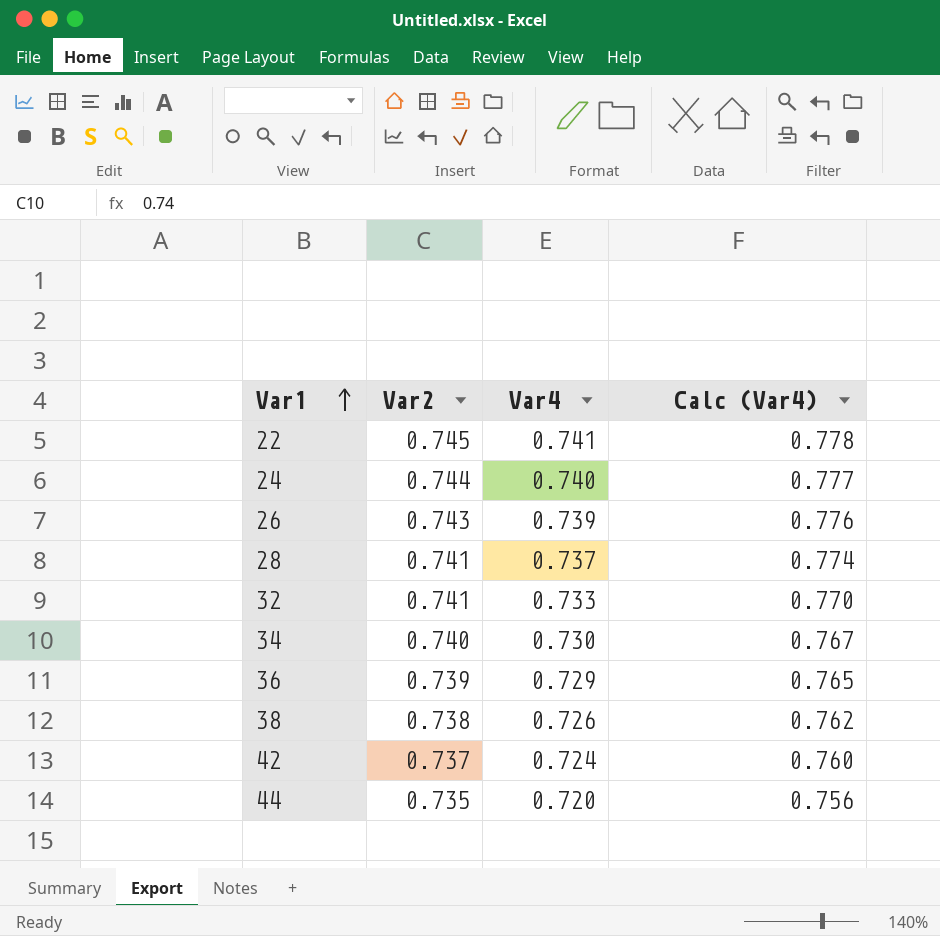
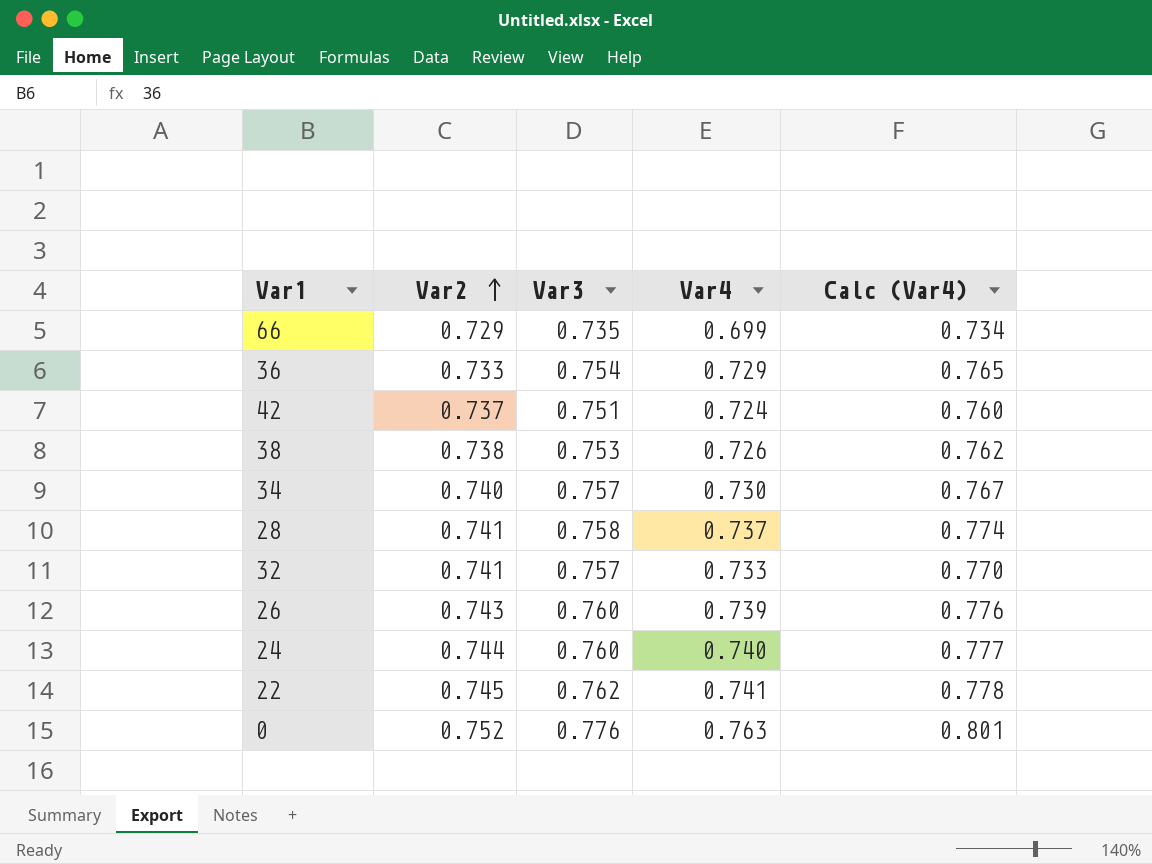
row order: Var1 ascending -> Var2 ascending
column Var3 | position: none -> 3
row 44: 0.735 | 0.720 | 0.756 -> none
row 66: none -> 0.729 | 0.735 | 0.699 | 0.734
36 | Var2: 0.739 -> 0.733
row 0: none -> 0.752 | 0.776 | 0.763 | 0.801

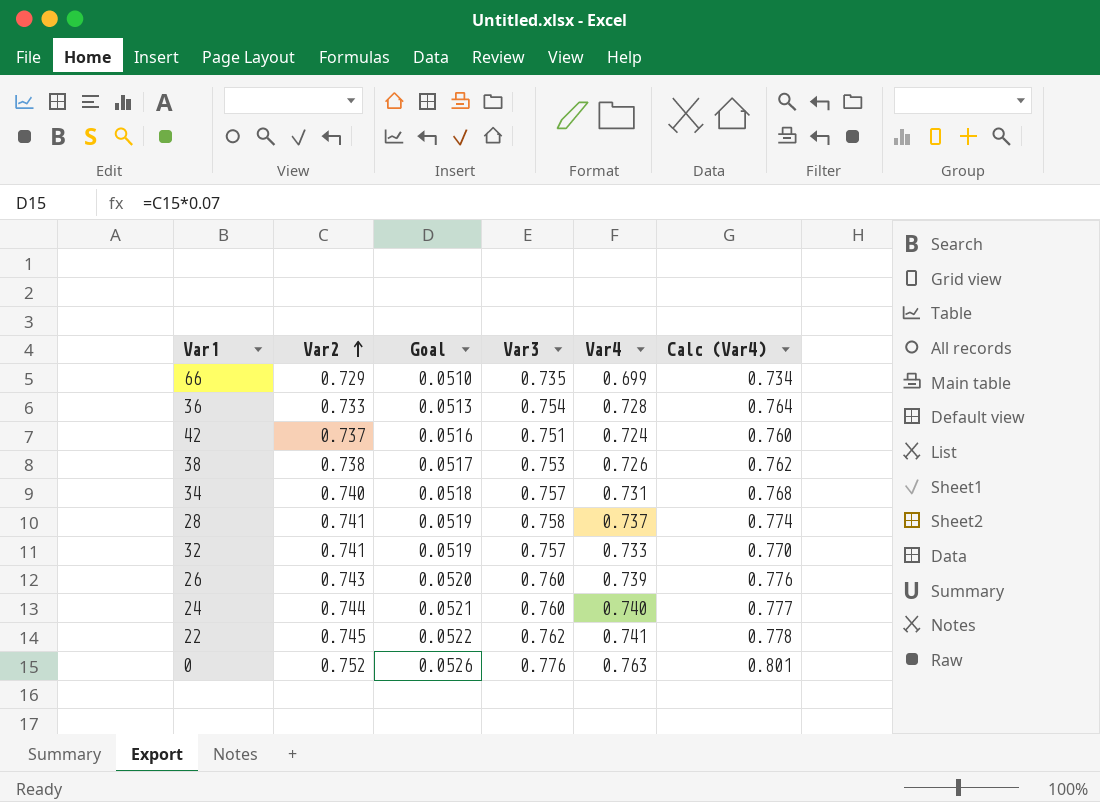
column Goal | formula: none -> [Var2] * 0.07
36 | Var4: 0.729 -> 0.728
36 | Calc (Var4): 0.765 -> 0.764
34 | Var4: 0.730 -> 0.731
34 | Calc (Var4): 0.767 -> 0.768

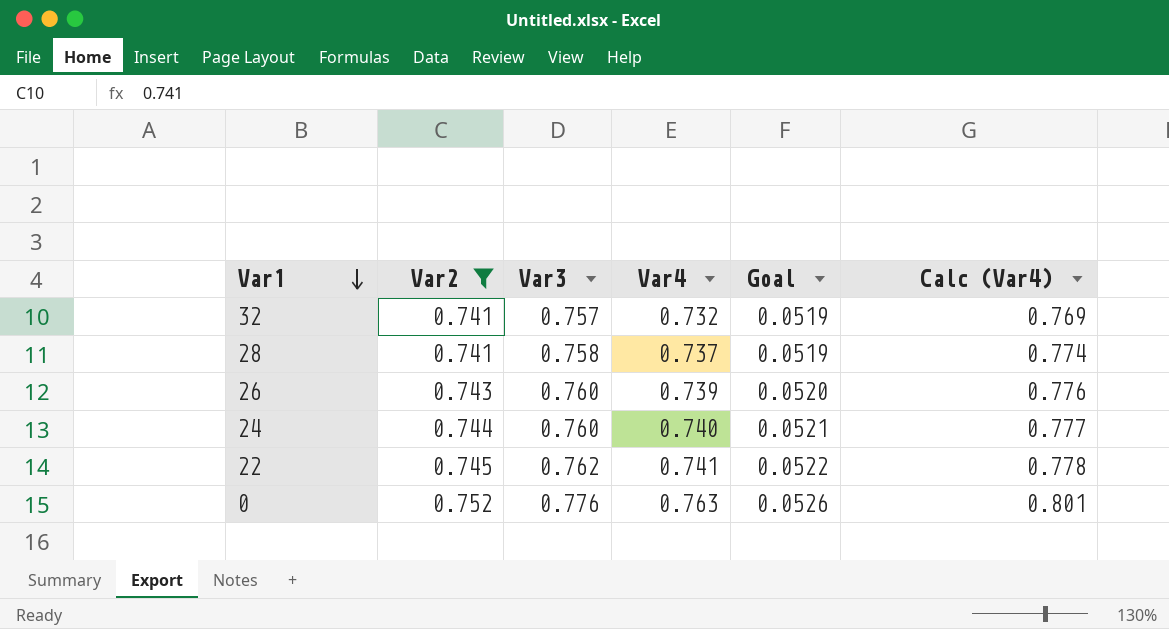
filter: none -> Var2 >= 0.741
row order: Var2 ascending -> Var1 descending
column Goal | position: 3 -> 5
32 | Var4: 0.733 -> 0.732
32 | Calc (Var4): 0.770 -> 0.769

